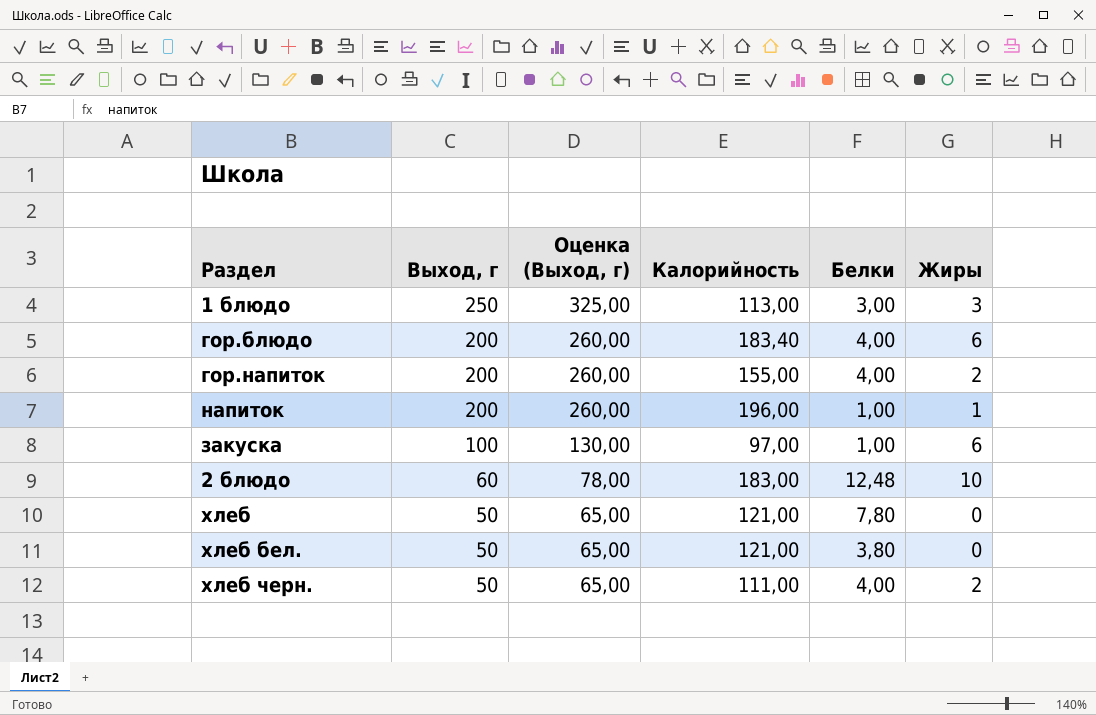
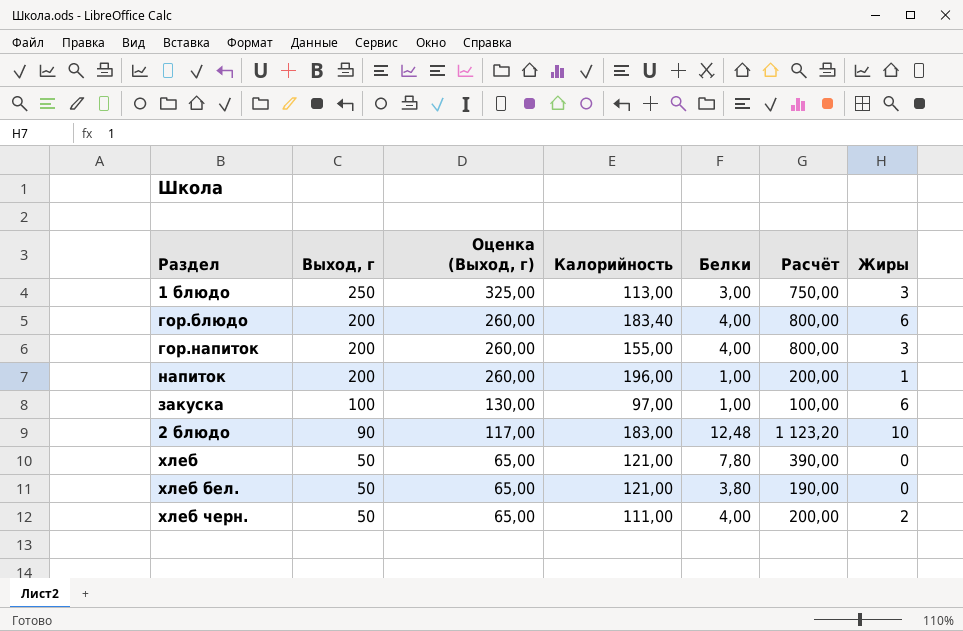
column Расчёт | formula: none -> [Выход, г] * [Белки]
гор.напиток | Жиры: 2 -> 3
2 блюдо | Выход, г: 60 -> 90
2 блюдо | Оценка (Выход, г): 78,00 -> 117,00

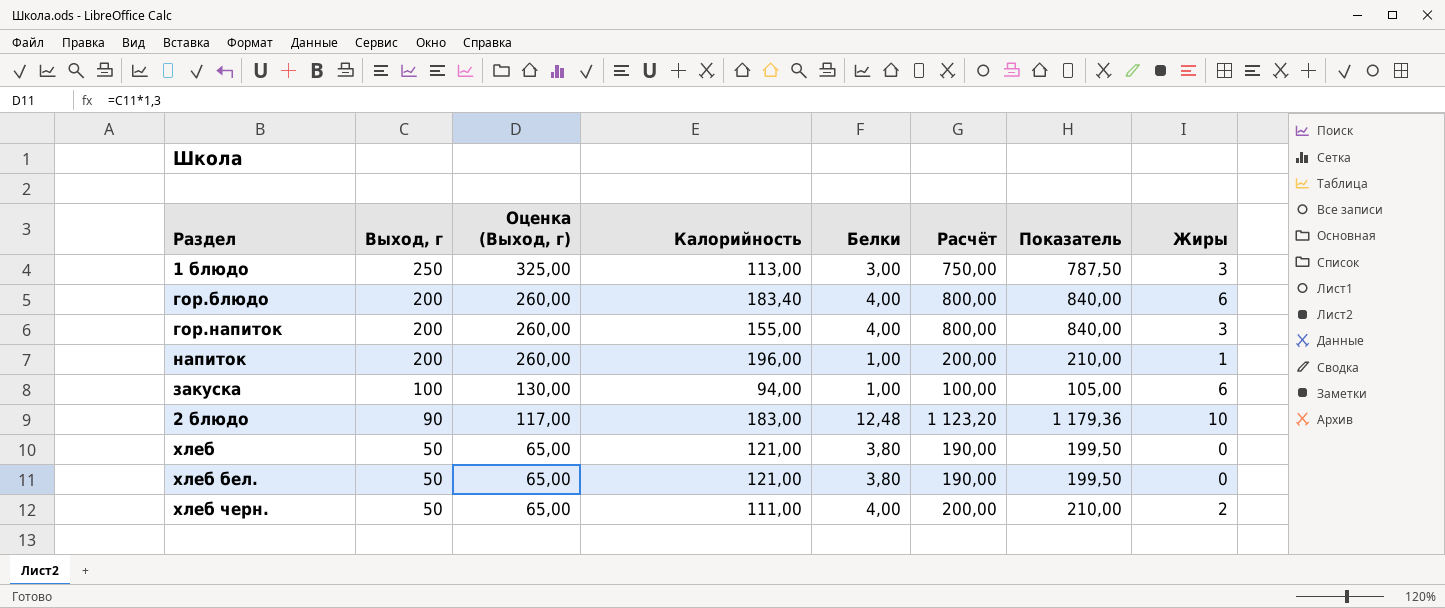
column Показатель | formula: none -> [Расчёт] * 1,05
закуска | Калорийность: 97,00 -> 94,00
хлеб | Белки: 7,80 -> 3,80
хлеб | Расчёт: 390,00 -> 190,00

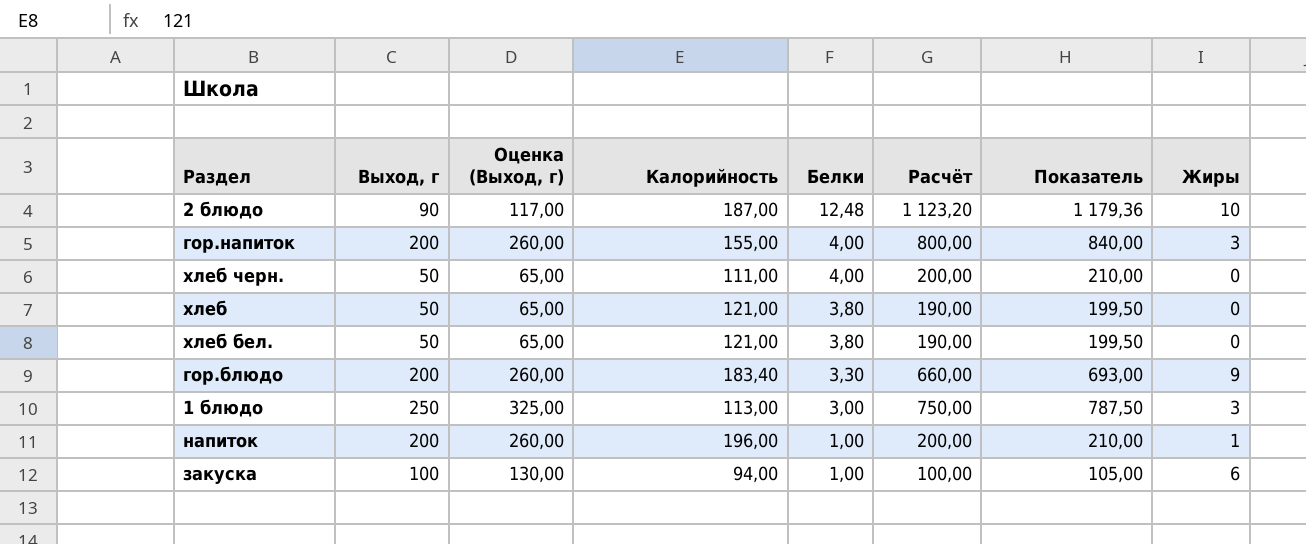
row order: Выход, г descending -> Белки descending
2 блюдо | Калорийность: 183,00 -> 187,00
хлеб черн. | Жиры: 2 -> 0
гор.блюдо | Белки: 4,00 -> 3,30
гор.блюдо | Расчёт: 800,00 -> 660,00
гор.блюдо | Показатель: 840,00 -> 693,00
гор.блюдо | Жиры: 6 -> 9

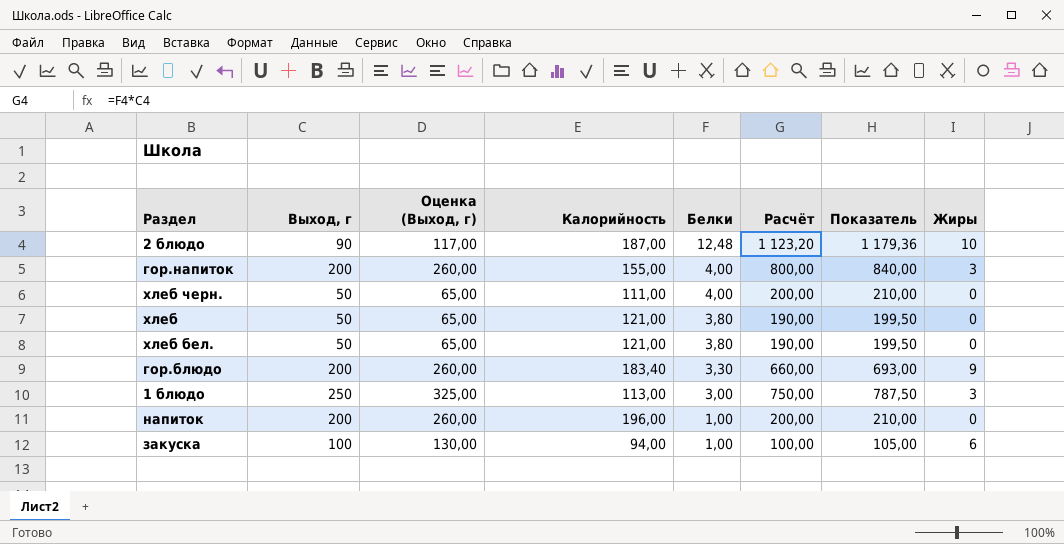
напиток | Жиры: 1 -> 0

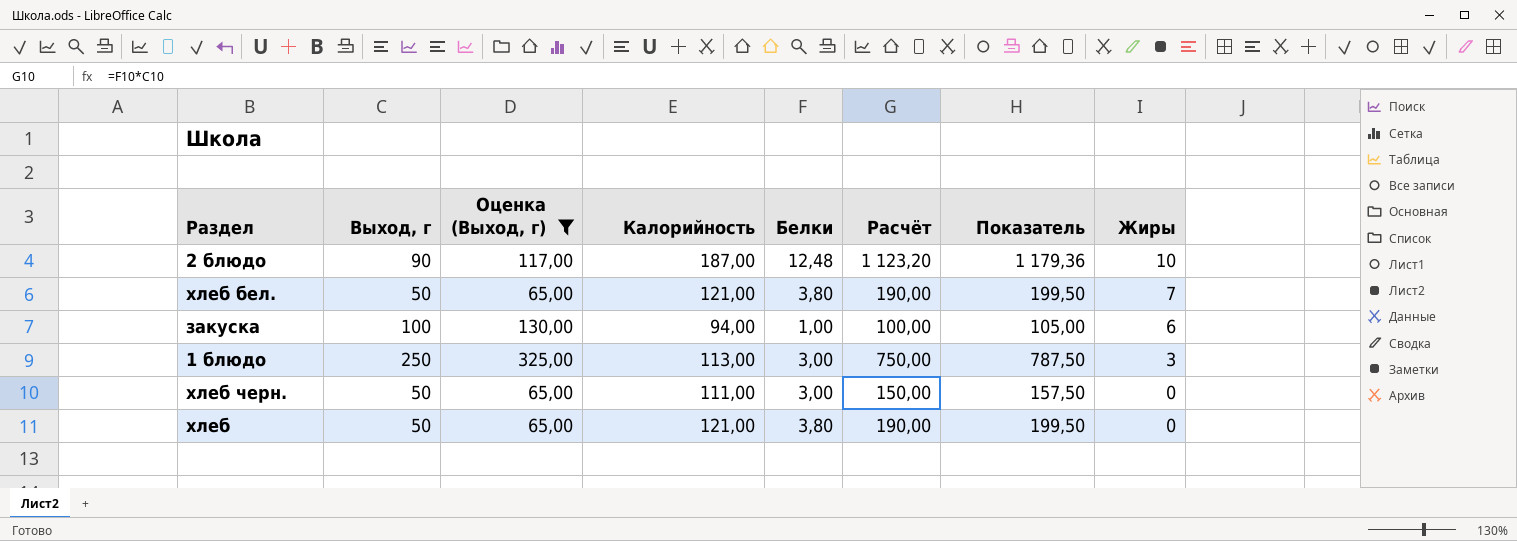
filter: none -> Оценка (Выход, г) != 260,00
row order: Белки descending -> Жиры descending
хлеб бел. | Жиры: 0 -> 7
хлеб черн. | Белки: 4,00 -> 3,00
хлеб черн. | Расчёт: 200,00 -> 150,00
хлеб черн. | Показатель: 210,00 -> 157,50

